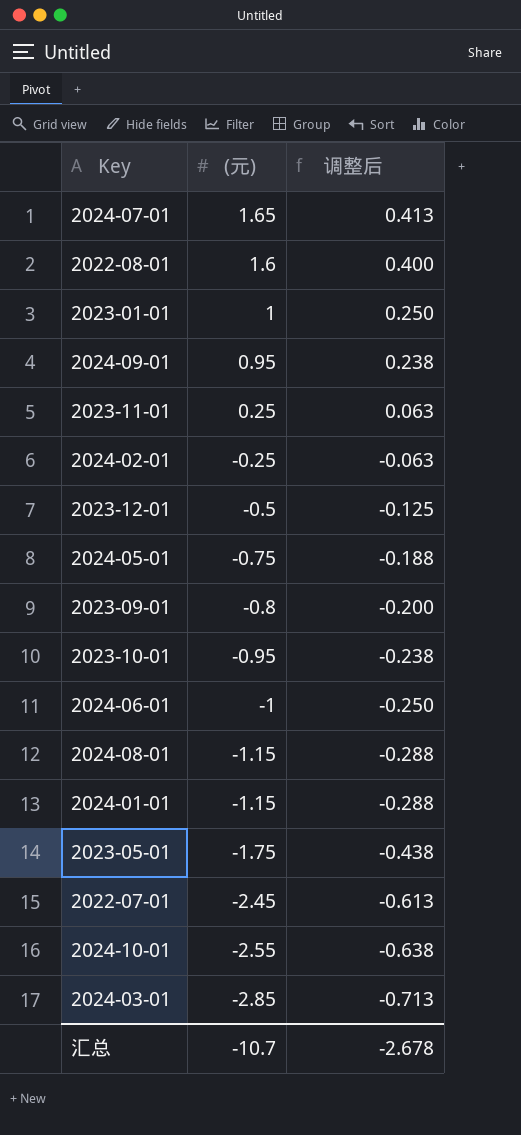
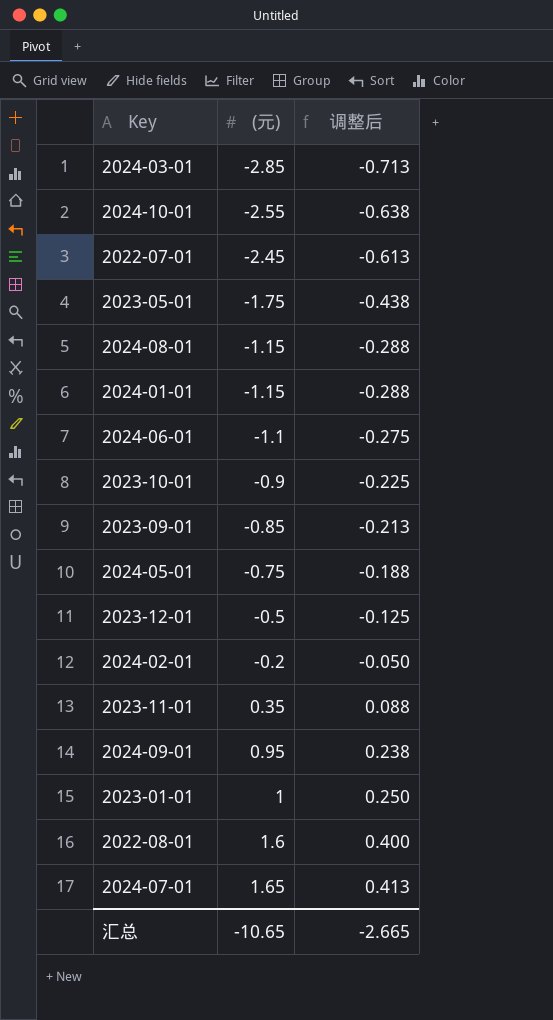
row order: (元) descending -> (元) ascending
2024-06-01 | (元): -1 -> -1.1
2024-06-01 | 调整后: -0.250 -> -0.275
2023-10-01 | (元): -0.95 -> -0.9
2023-10-01 | 调整后: -0.238 -> -0.225
2023-09-01 | (元): -0.8 -> -0.85
2023-09-01 | 调整后: -0.200 -> -0.213
2024-02-01 | (元): -0.25 -> -0.2
2024-02-01 | 调整后: -0.063 -> -0.050
2023-11-01 | (元): 0.25 -> 0.35
2023-11-01 | 调整后: 0.063 -> 0.088
汇总 | (元): -10.7 -> -10.65
汇总 | 调整后: -2.678 -> -2.665

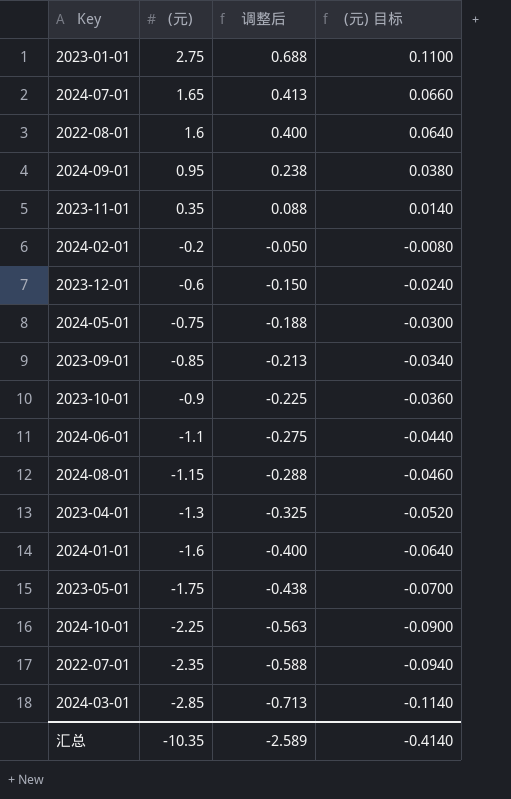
row order: (元) ascending -> (元) descending
column (元) 目标 | formula: none -> [(元)] * 0.04
2023-01-01 | (元): 1 -> 2.75
2023-01-01 | 调整后: 0.250 -> 0.688
2023-12-01 | (元): -0.5 -> -0.6
2023-12-01 | 调整后: -0.125 -> -0.150
row 2023-04-01: none -> -1.3 | -0.325 | -0.0520
2024-01-01 | (元): -1.15 -> -1.6
2024-01-01 | 调整后: -0.288 -> -0.400
2024-10-01 | (元): -2.55 -> -2.25
2024-10-01 | 调整后: -0.638 -> -0.563
2022-07-01 | (元): -2.45 -> -2.35
2022-07-01 | 调整后: -0.613 -> -0.588
汇总 | (元): -10.65 -> -10.35
汇总 | 调整后: -2.665 -> -2.589

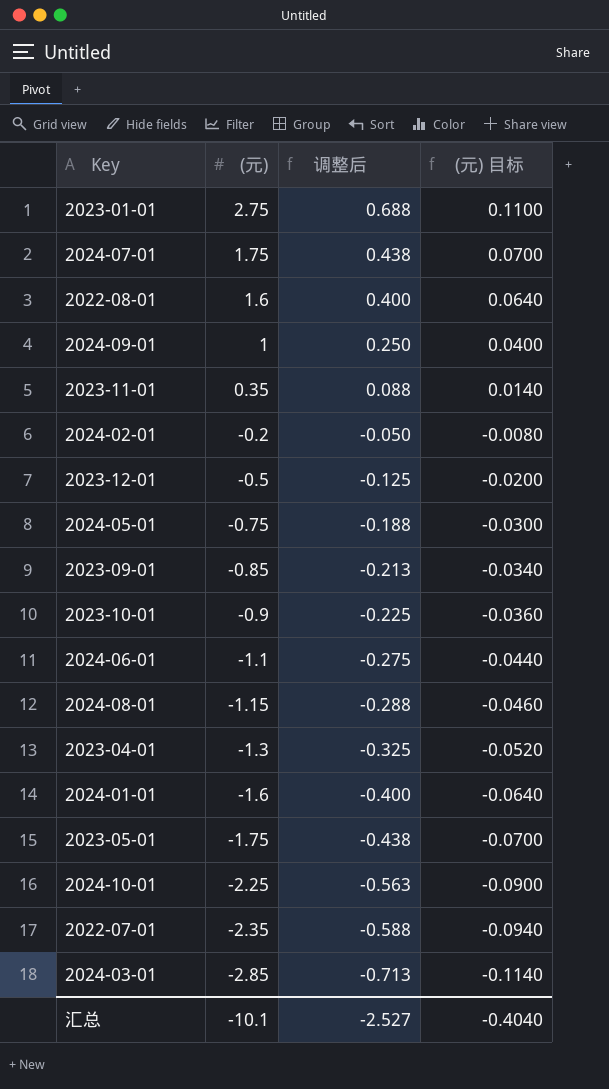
2024-07-01 | (元): 1.65 -> 1.75
2024-07-01 | 调整后: 0.413 -> 0.438
2024-07-01 | (元) 目标: 0.0660 -> 0.0700
2024-09-01 | (元): 0.95 -> 1
2024-09-01 | 调整后: 0.238 -> 0.250
2024-09-01 | (元) 目标: 0.0380 -> 0.0400
2023-12-01 | (元): -0.6 -> -0.5
2023-12-01 | 调整后: -0.150 -> -0.125
2023-12-01 | (元) 目标: -0.0240 -> -0.0200
汇总 | (元): -10.35 -> -10.1
汇总 | 调整后: -2.589 -> -2.527
汇总 | (元) 目标: -0.4140 -> -0.4040

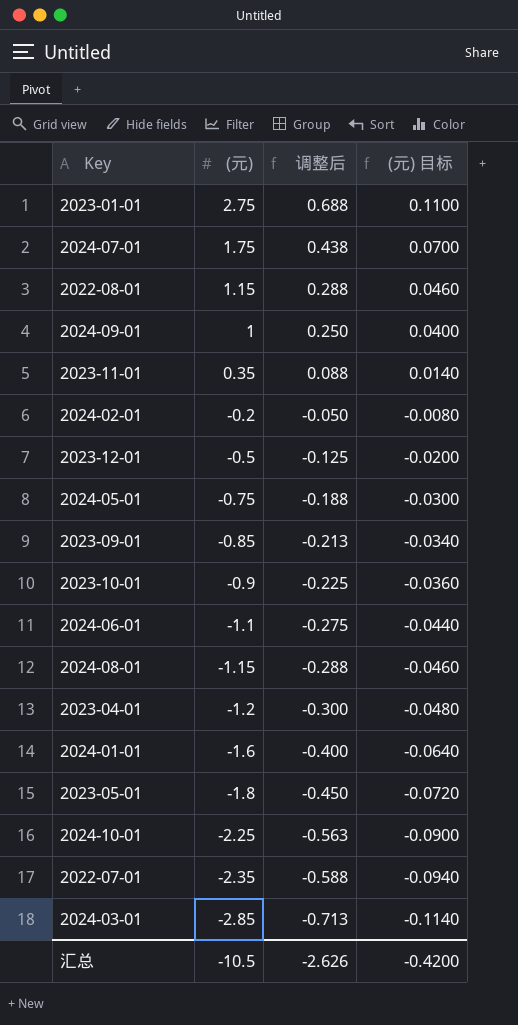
2022-08-01 | (元): 1.6 -> 1.15
2022-08-01 | 调整后: 0.400 -> 0.288
2022-08-01 | (元) 目标: 0.0640 -> 0.0460
2023-04-01 | (元): -1.3 -> -1.2
2023-04-01 | 调整后: -0.325 -> -0.300
2023-04-01 | (元) 目标: -0.0520 -> -0.0480
2023-05-01 | (元): -1.75 -> -1.8
2023-05-01 | 调整后: -0.438 -> -0.450
2023-05-01 | (元) 目标: -0.0700 -> -0.0720
汇总 | (元): -10.1 -> -10.5
汇总 | 调整后: -2.527 -> -2.626
汇总 | (元) 目标: -0.4040 -> -0.4200

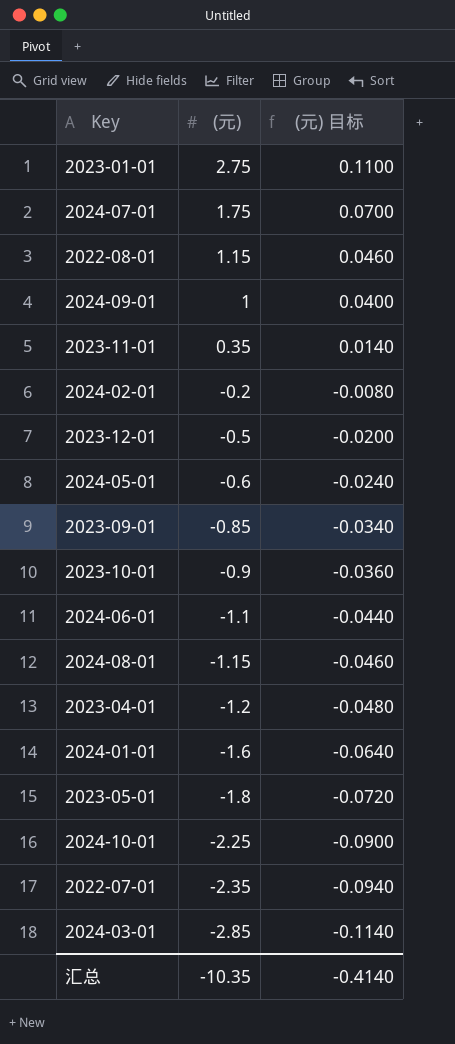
column 调整后 | formula: [(元)] * 0.25 -> none
2024-05-01 | (元): -0.75 -> -0.6
2024-05-01 | (元) 目标: -0.0300 -> -0.0240
汇总 | (元): -10.5 -> -10.35
汇总 | (元) 目标: -0.4200 -> -0.4140

